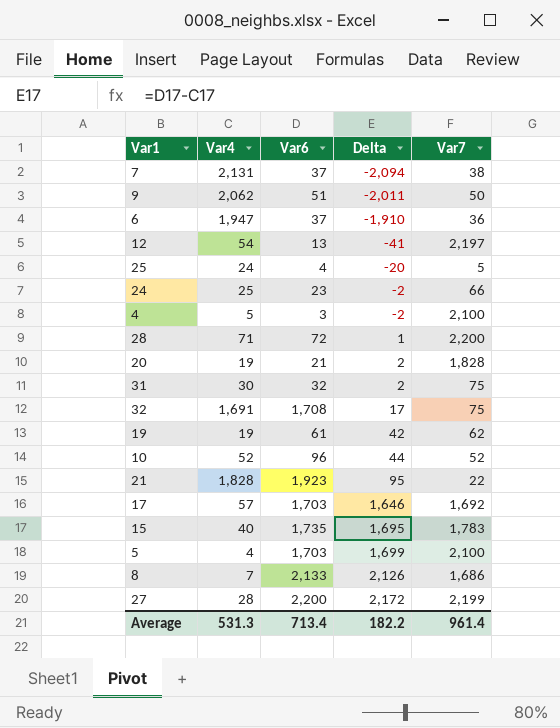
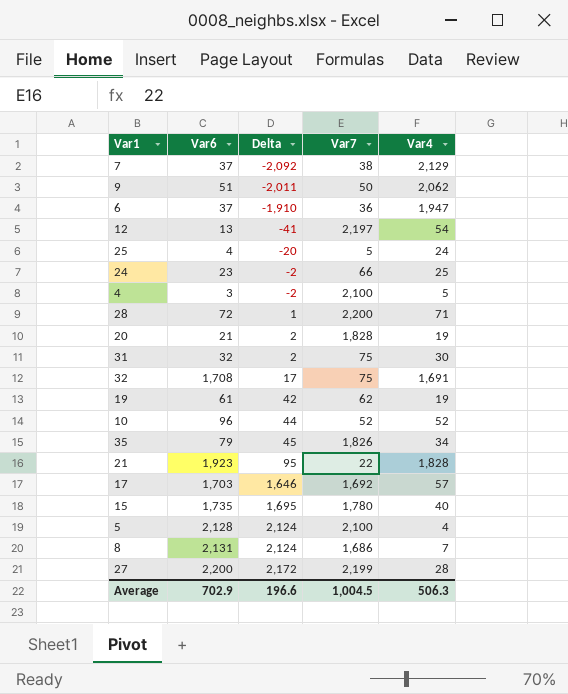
column Var4 | position: 2 -> 5
7 | Delta: -2,094 -> -2,092
7 | Var4: 2,131 -> 2,129
row 35: none -> 79 | 45 | 1,826 | 34
15 | Var7: 1,783 -> 1,780
5 | Var6: 1,703 -> 2,128
5 | Delta: 1,699 -> 2,124
8 | Var6: 2,133 -> 2,131
8 | Delta: 2,126 -> 2,124
Average | Var6: 713.4 -> 702.9
Average | Delta: 182.2 -> 196.6
Average | Var7: 961.4 -> 1,004.5
Average | Var4: 531.3 -> 506.3

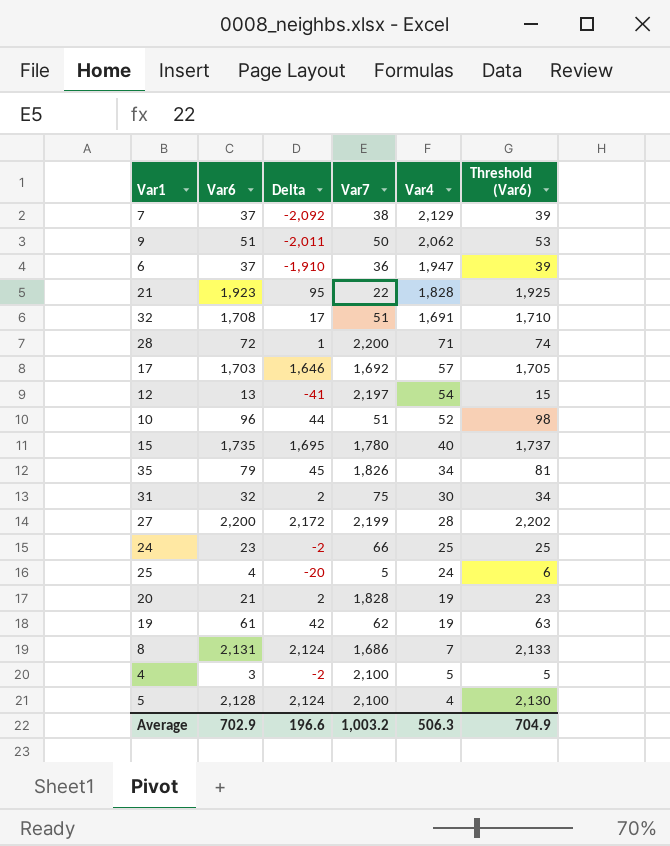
row order: Delta ascending -> Var4 descending
column Threshold (Var6) | formula: none -> [Var6] + 2
32 | Var7: 75 -> 51
10 | Var7: 52 -> 51
Average | Var7: 1,004.5 -> 1,003.2

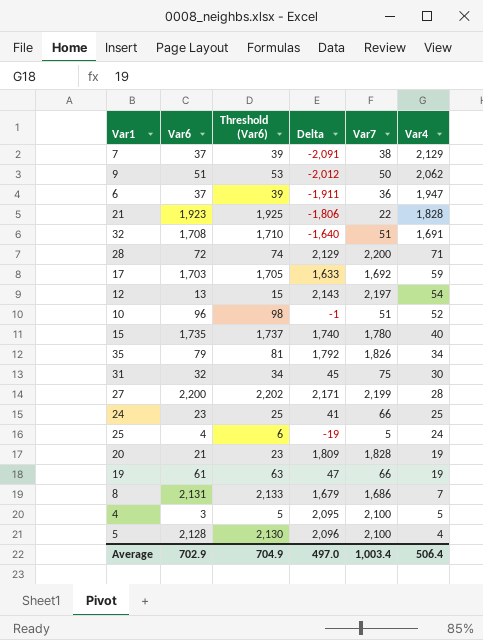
column Threshold (Var6) | position: 6 -> 3
column Delta | formula: [Var6] - [Var4] -> [Var7] - [Var4]
17 | Var4: 57 -> 59
19 | Var7: 62 -> 66
Average | Delta: 196.6 -> 497.0
Average | Var7: 1,003.2 -> 1,003.4
Average | Var4: 506.3 -> 506.4

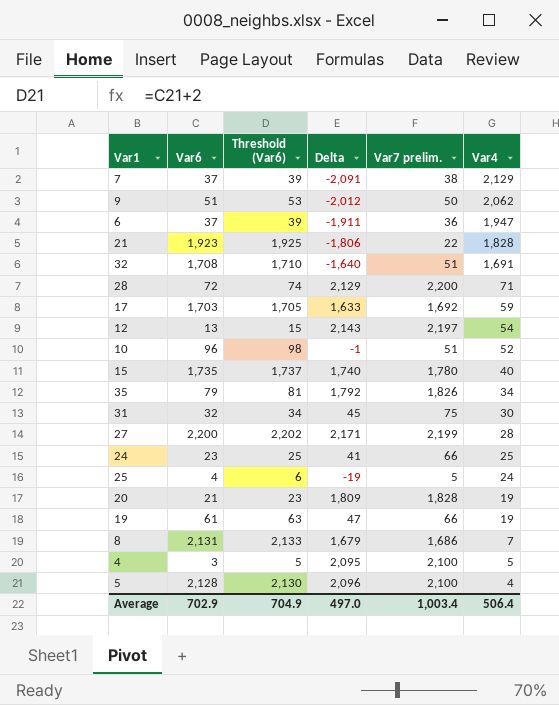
column name: Var7 -> Var7 prelim.

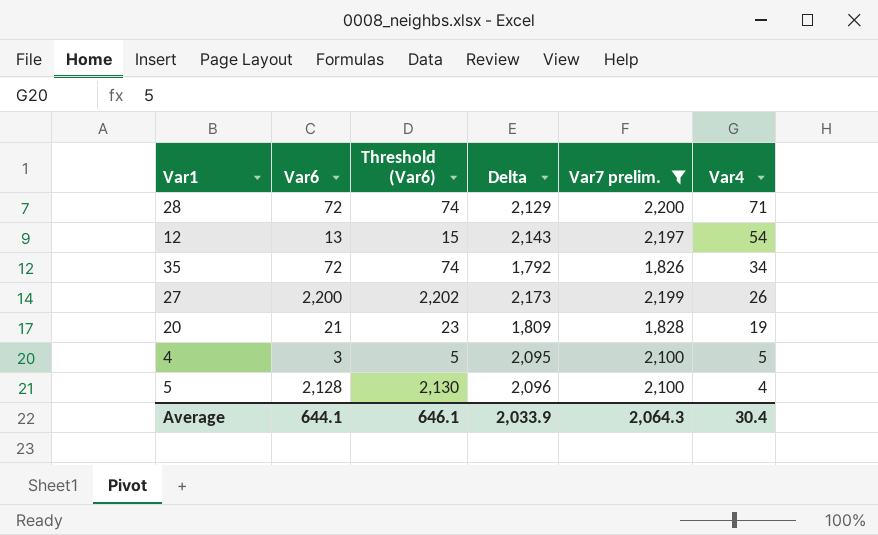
filter: none -> Var7 prelim. >= 1,826
35 | Var6: 79 -> 72
35 | Threshold (Var6): 81 -> 74
27 | Delta: 2,171 -> 2,173
27 | Var4: 28 -> 26
Average | Var6: 702.9 -> 644.1
Average | Threshold (Var6): 704.9 -> 646.1
Average | Delta: 497.0 -> 2,033.9
Average | Var7 prelim.: 1,003.4 -> 2,064.3
Average | Var4: 506.4 -> 30.4

